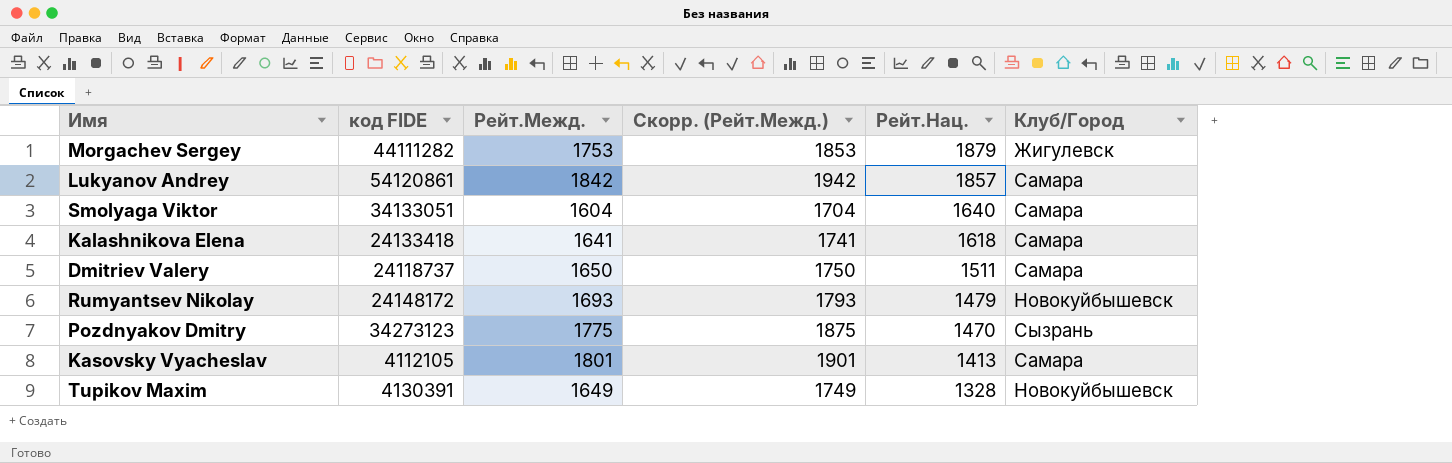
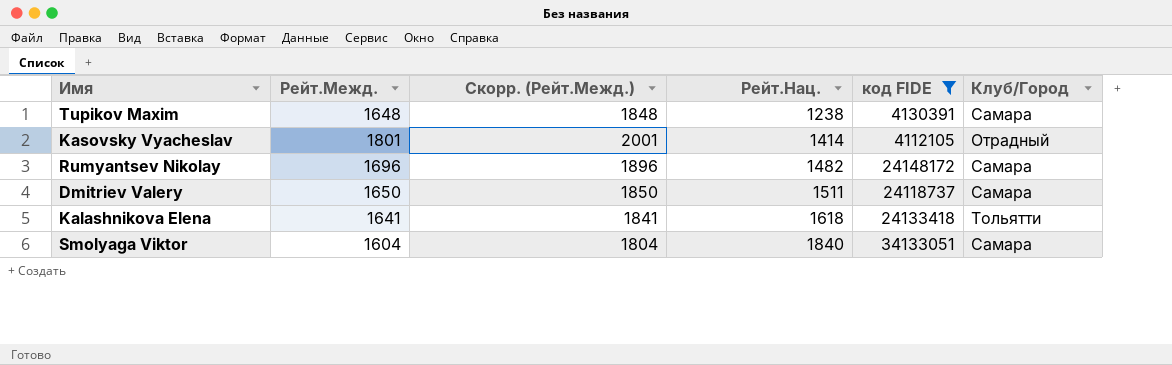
filter: none -> код FIDE <= 34133051
row order: Рейт.Нац. descending -> Рейт.Нац. ascending
column Скорр. (Рейт.Межд.) | formula: [Рейт.Межд.] + 100 -> [Рейт.Межд.] + 200
column код FIDE | position: 2 -> 5
Tupikov Maxim | Рейт.Межд.: 1649 -> 1648
Tupikov Maxim | Рейт.Нац.: 1328 -> 1238
Tupikov Maxim | Клуб/Город: Новокуйбышевск -> Самара
Kasovsky Vyacheslav | Рейт.Нац.: 1413 -> 1414
Kasovsky Vyacheslav | Клуб/Город: Самара -> Отрадный
Rumyantsev Nikolay | Рейт.Межд.: 1693 -> 1696
Rumyantsev Nikolay | Рейт.Нац.: 1479 -> 1482
Rumyantsev Nikolay | Клуб/Город: Новокуйбышевск -> Самара
Kalashnikova Elena | Клуб/Город: Самара -> Тольятти
Smolyaga Viktor | Рейт.Нац.: 1640 -> 1840

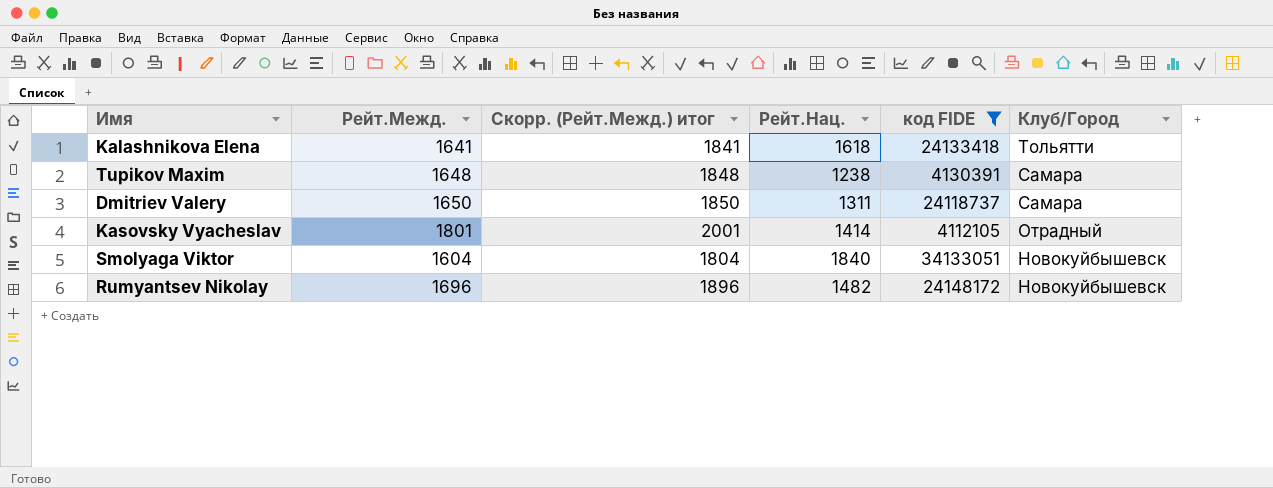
row order: Рейт.Нац. ascending -> Клуб/Город descending
column name: Скорр. (Рейт.Межд.) -> Скорр. (Рейт.Межд.) итог
Dmitriev Valery | Рейт.Нац.: 1511 -> 1311
Smolyaga Viktor | Клуб/Город: Самара -> Новокуйбышевск
Rumyantsev Nikolay | Клуб/Город: Самара -> Новокуйбышевск

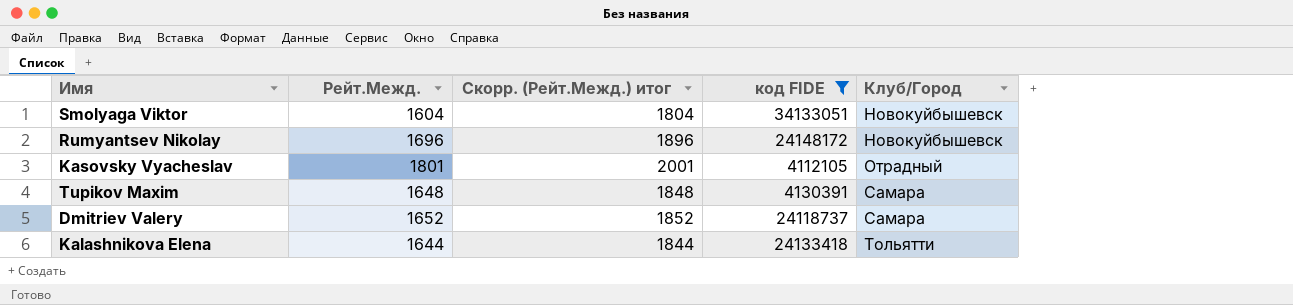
row order: Клуб/Город descending -> Клуб/Город ascending
column Рейт.Нац. | position: 4 -> none
Dmitriev Valery | Рейт.Межд.: 1650 -> 1652
Dmitriev Valery | Скорр. (Рейт.Межд.) итог: 1850 -> 1852
Kalashnikova Elena | Рейт.Межд.: 1641 -> 1644
Kalashnikova Elena | Скорр. (Рейт.Межд.) итог: 1841 -> 1844

